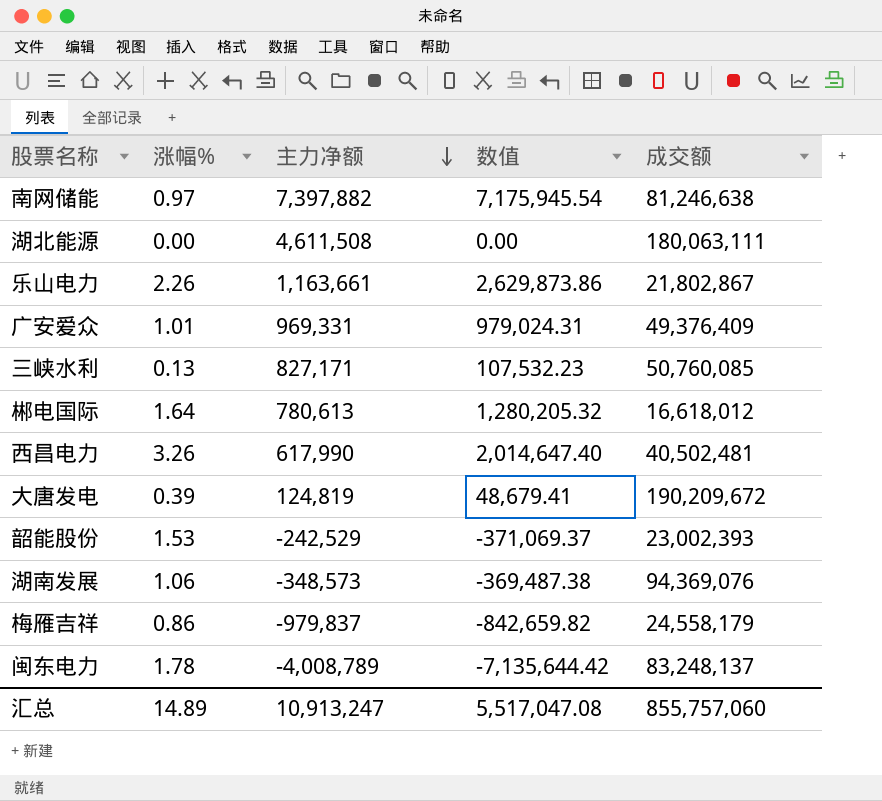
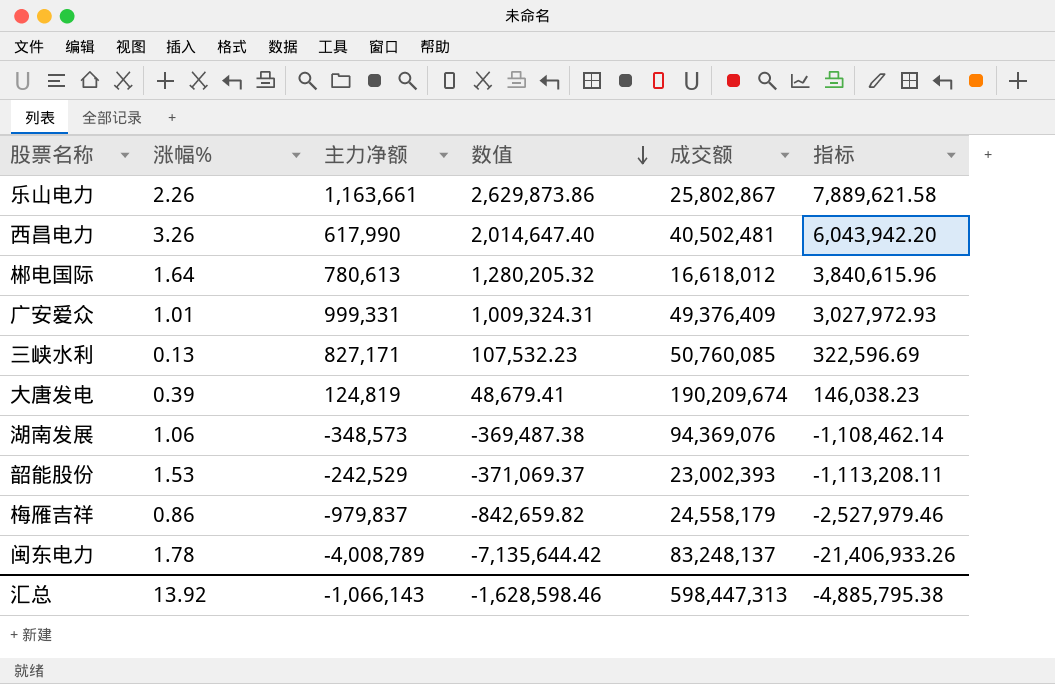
row order: 主力净额 descending -> 数值 descending
column 指标 | formula: none -> [数值] * 3
row 南网储能: 0.97 | 7,397,882 | 7,175,945.54 | 81,246,638 -> none
row 湖北能源: 0.00 | 4,611,508 | 0.00 | 180,063,111 -> none
乐山电力 | 成交额: 21,802,867 -> 25,802,867
广安爱众 | 主力净额: 969,331 -> 999,331
广安爱众 | 数值: 979,024.31 -> 1,009,324.31
大唐发电 | 成交额: 190,209,672 -> 190,209,674
汇总 | 涨幅%: 14.89 -> 13.92
汇总 | 主力净额: 10,913,247 -> -1,066,143
汇总 | 数值: 5,517,047.08 -> -1,628,598.46
汇总 | 成交额: 855,757,060 -> 598,447,313

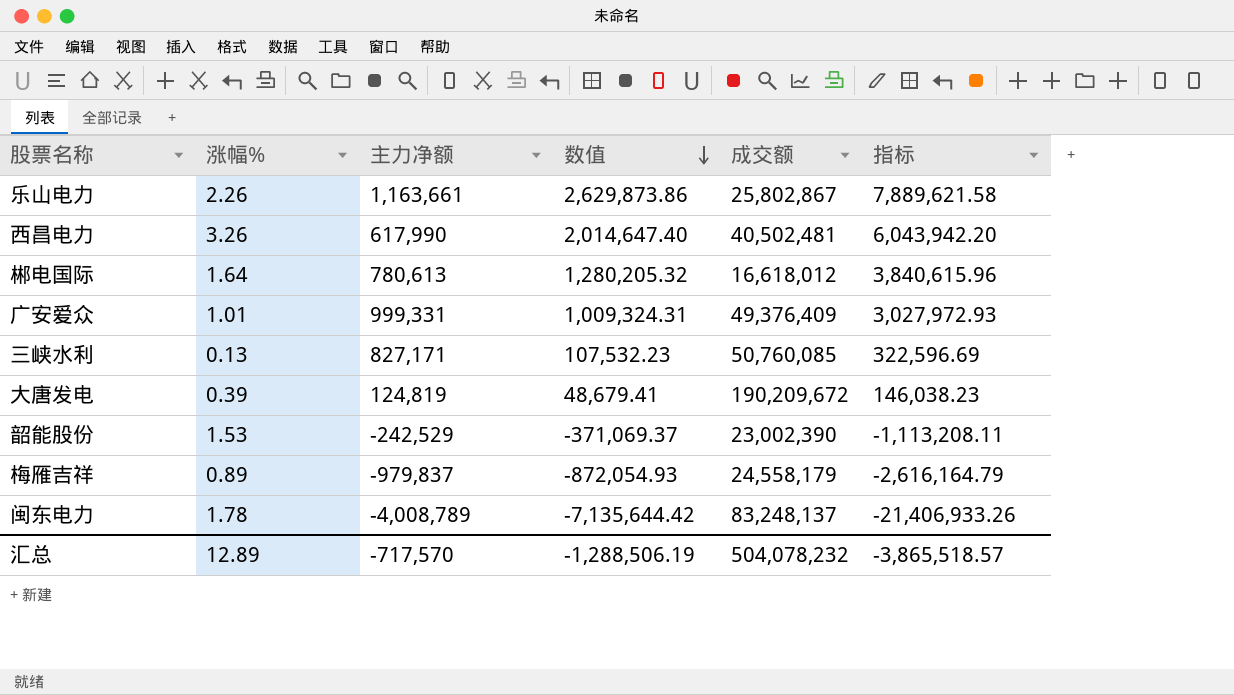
row 湖南发展: 1.06 | -348,573 | -369,487.38 | 94,369,076 | -1,108,462.14 -> none
大唐发电 | 成交额: 190,209,674 -> 190,209,672
韶能股份 | 成交额: 23,002,393 -> 23,002,390
梅雁吉祥 | 涨幅%: 0.86 -> 0.89
梅雁吉祥 | 数值: -842,659.82 -> -872,054.93
梅雁吉祥 | 指标: -2,527,979.46 -> -2,616,164.79
汇总 | 涨幅%: 13.92 -> 12.89
汇总 | 主力净额: -1,066,143 -> -717,570
汇总 | 数值: -1,628,598.46 -> -1,288,506.19
汇总 | 成交额: 598,447,313 -> 504,078,232
汇总 | 指标: -4,885,795.38 -> -3,865,518.57

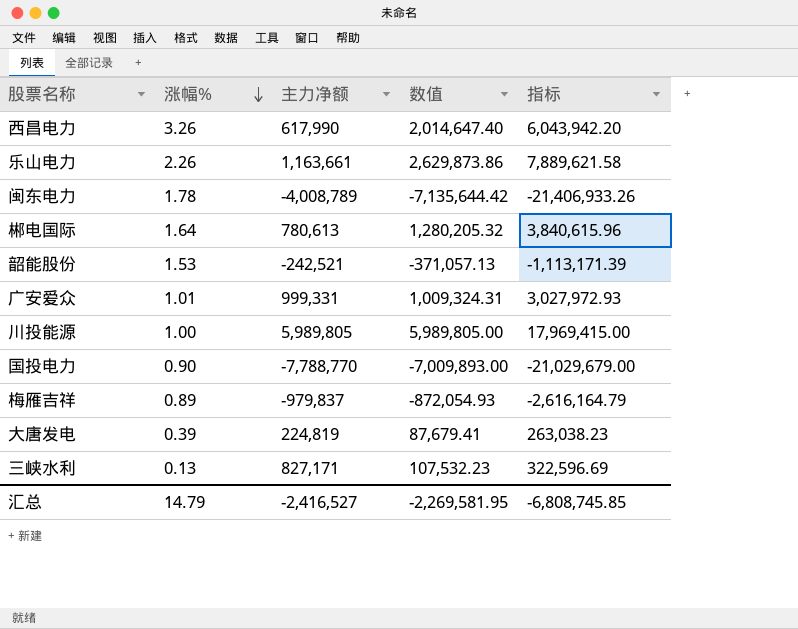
row order: 数值 descending -> 涨幅% descending
column 成交额 | position: 5 -> none
韶能股份 | 主力净额: -242,529 -> -242,521
韶能股份 | 数值: -371,069.37 -> -371,057.13
韶能股份 | 指标: -1,113,208.11 -> -1,113,171.39
row 川投能源: none -> 1.00 | 5,989,805 | 5,989,805.00 | 17,969,415.00
row 国投电力: none -> 0.90 | -7,788,770 | -7,009,893.00 | -21,029,679.00
大唐发电 | 主力净额: 124,819 -> 224,819
大唐发电 | 数值: 48,679.41 -> 87,679.41
大唐发电 | 指标: 146,038.23 -> 263,038.23
汇总 | 涨幅%: 12.89 -> 14.79
汇总 | 主力净额: -717,570 -> -2,416,527
汇总 | 数值: -1,288,506.19 -> -2,269,581.95
汇总 | 指标: -3,865,518.57 -> -6,808,745.85

